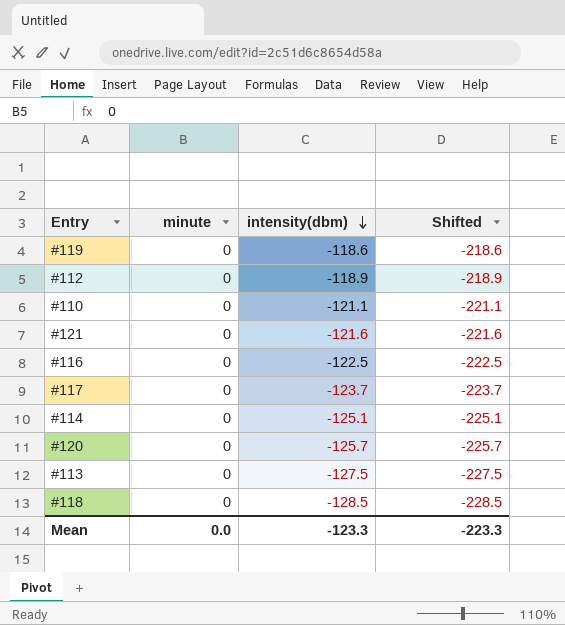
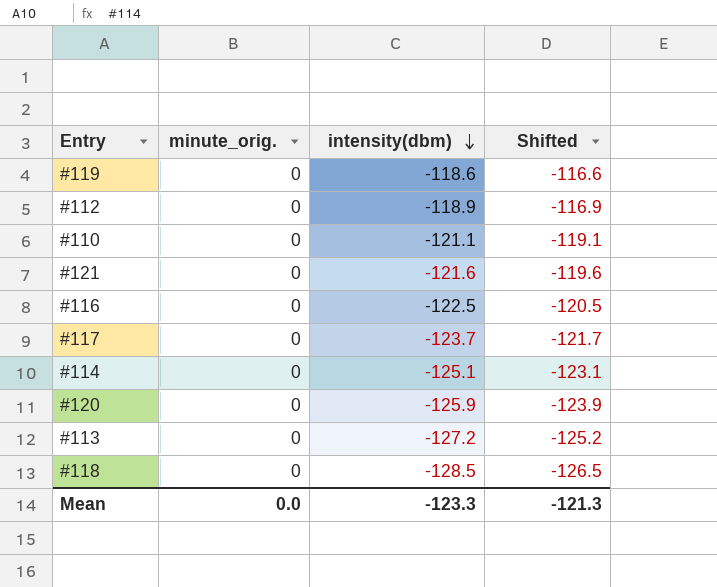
column name: minute -> minute_orig.
column Shifted | formula: [intensity(dbm)] - 100 -> [intensity(dbm)] + 2
#120 | intensity(dbm): -125.7 -> -125.9
#113 | intensity(dbm): -127.5 -> -127.2
Mean | Shifted: -223.3 -> -121.3

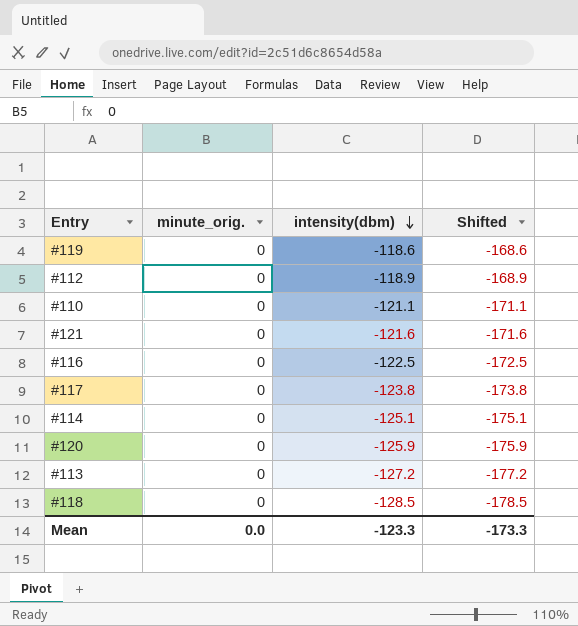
column Shifted | formula: [intensity(dbm)] + 2 -> [intensity(dbm)] - 50
#117 | intensity(dbm): -123.7 -> -123.8
Mean | Shifted: -121.3 -> -173.3

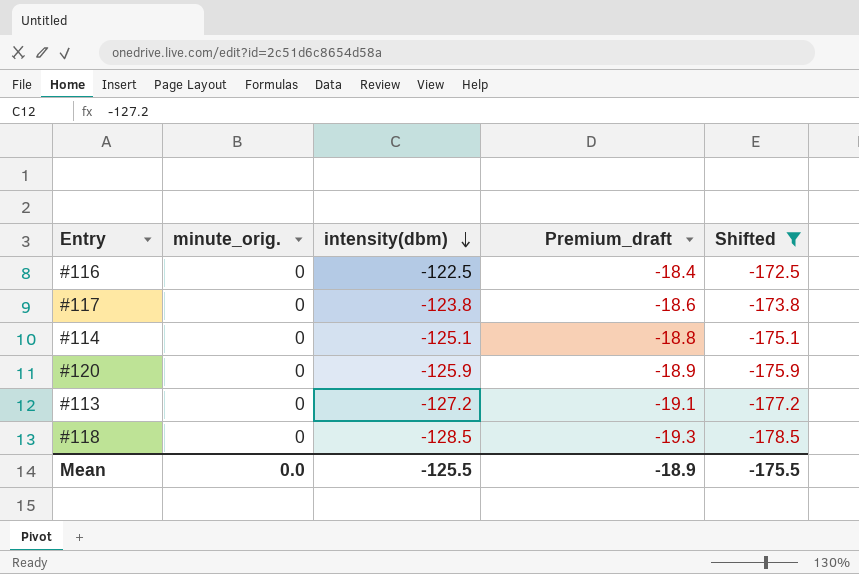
filter: none -> Shifted <= -172.5
column Premium_draft | formula: none -> [intensity(dbm)] * 0.15
Mean | intensity(dbm): -123.3 -> -125.5
Mean | Shifted: -173.3 -> -175.5

